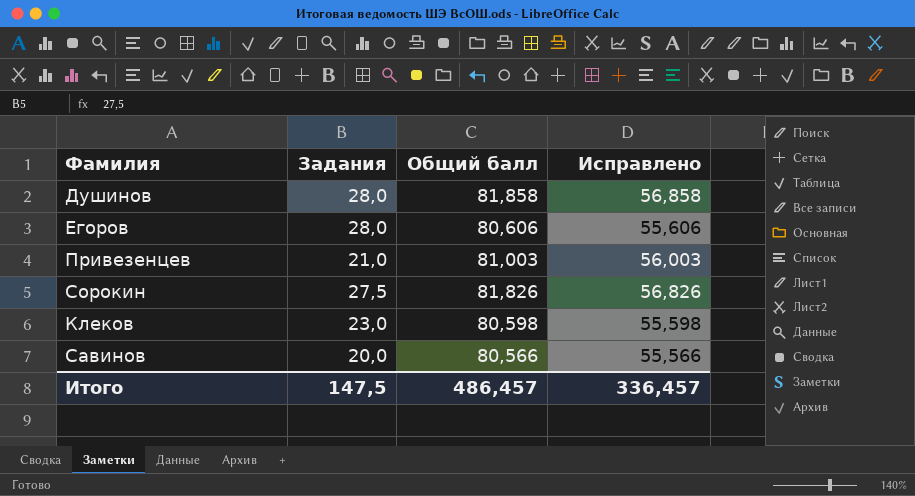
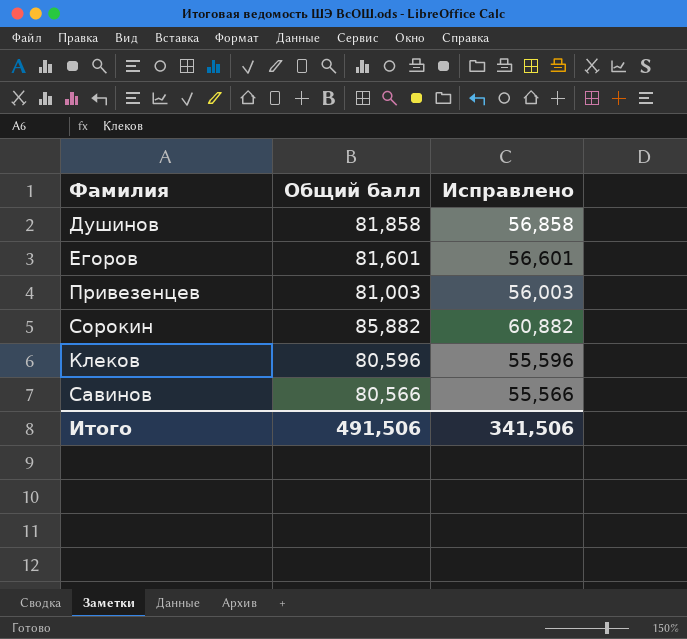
column Задания | position: 2 -> none
Егоров | Общий балл: 80,606 -> 81,601
Егоров | Исправлено: 55,606 -> 56,601
Сорокин | Общий балл: 81,826 -> 85,882
Сорокин | Исправлено: 56,826 -> 60,882
Клеков | Общий балл: 80,598 -> 80,596
Клеков | Исправлено: 55,598 -> 55,596
Итого | Общий балл: 486,457 -> 491,506
Итого | Исправлено: 336,457 -> 341,506

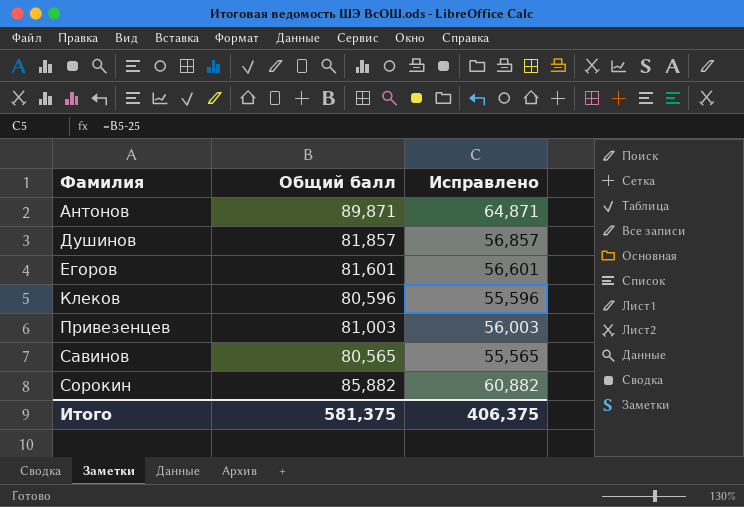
row order: none -> Фамилия ascending
row Антонов: none -> 89,871 | 64,871
Душинов | Общий балл: 81,858 -> 81,857
Душинов | Исправлено: 56,858 -> 56,857
Савинов | Общий балл: 80,566 -> 80,565
Савинов | Исправлено: 55,566 -> 55,565
Итого | Общий балл: 491,506 -> 581,375
Итого | Исправлено: 341,506 -> 406,375

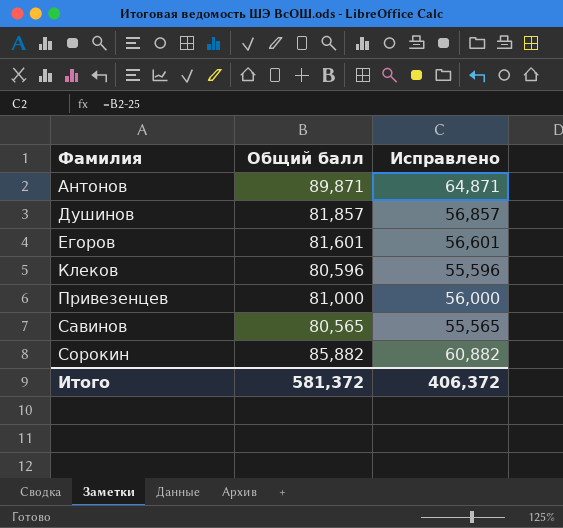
Привезенцев | Общий балл: 81,003 -> 81,000
Привезенцев | Исправлено: 56,003 -> 56,000
Итого | Общий балл: 581,375 -> 581,372
Итого | Исправлено: 406,375 -> 406,372

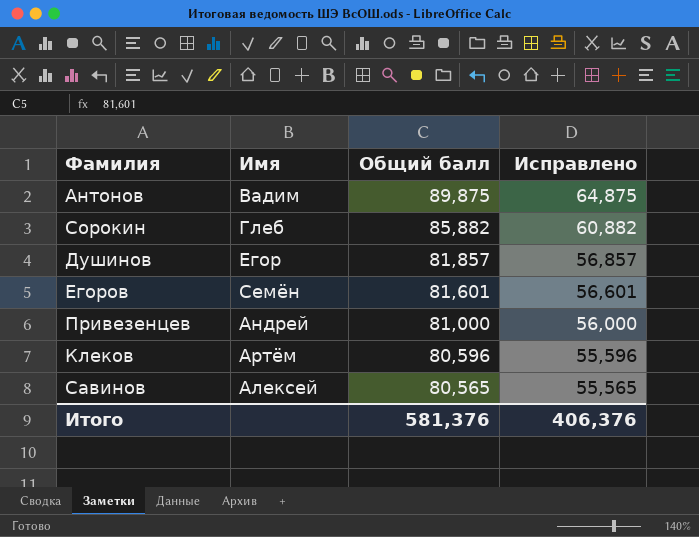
row order: Фамилия ascending -> Общий балл descending
column Имя | position: none -> 2
Антонов | Общий балл: 89,871 -> 89,875
Антонов | Исправлено: 64,871 -> 64,875
Итого | Общий балл: 581,372 -> 581,376
Итого | Исправлено: 406,372 -> 406,376

